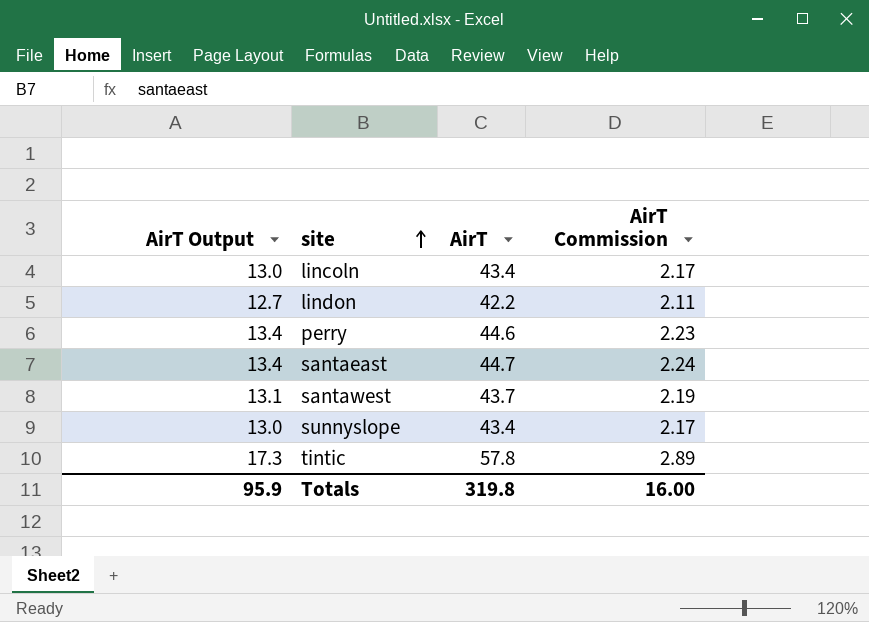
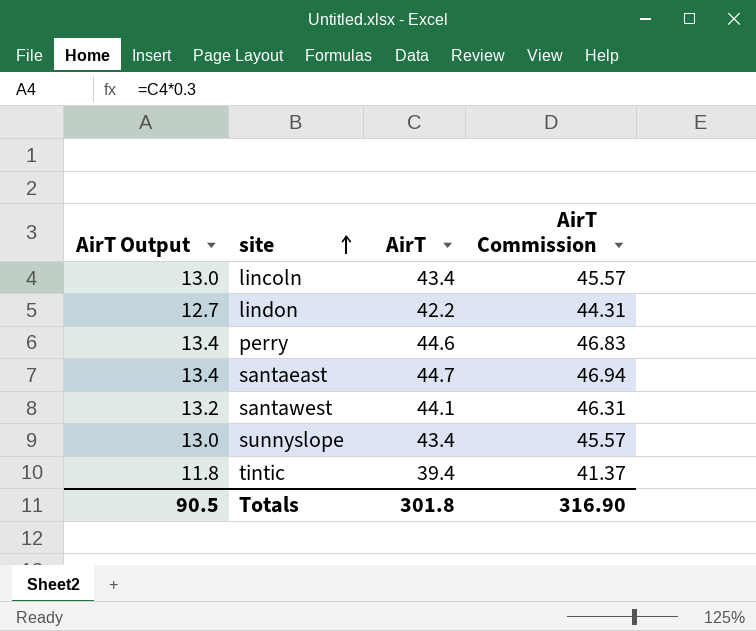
column AirT Commission | formula: [AirT] * 0.05 -> [AirT] * 1.05
santawest | AirT Output: 13.1 -> 13.2
santawest | AirT: 43.7 -> 44.1
tintic | AirT Output: 17.3 -> 11.8
tintic | AirT: 57.8 -> 39.4
Totals | AirT Output: 95.9 -> 90.5
Totals | AirT: 319.8 -> 301.8
Totals | AirT Commission: 16.00 -> 316.90

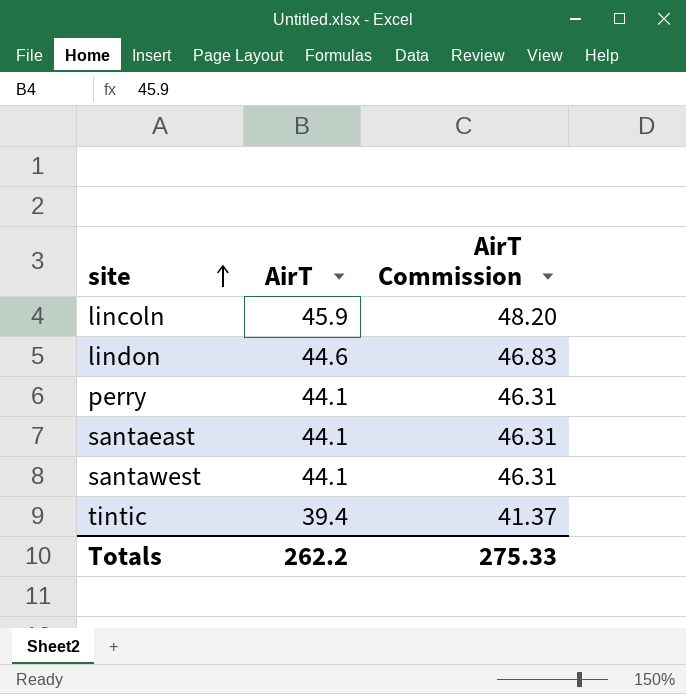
column AirT Output | formula: [AirT] * 0.3 -> none
row sunnyslope: 13.0 | 43.4 | 45.57 -> none
lincoln | AirT: 43.4 -> 45.9
lincoln | AirT Commission: 45.57 -> 48.20
lindon | AirT: 42.2 -> 44.6
lindon | AirT Commission: 44.31 -> 46.83
perry | AirT: 44.6 -> 44.1
perry | AirT Commission: 46.83 -> 46.31
santaeast | AirT: 44.7 -> 44.1
santaeast | AirT Commission: 46.94 -> 46.31
Totals | AirT: 301.8 -> 262.2
Totals | AirT Commission: 316.90 -> 275.33

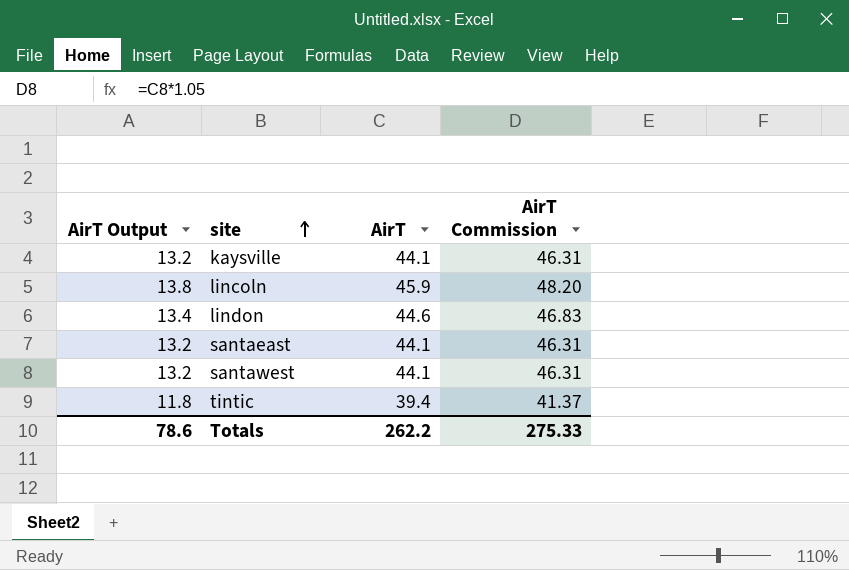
column AirT Output | formula: none -> [AirT] * 0.3
row perry: 44.1 | 46.31 -> none
row kaysville: none -> 13.2 | 44.1 | 46.31

